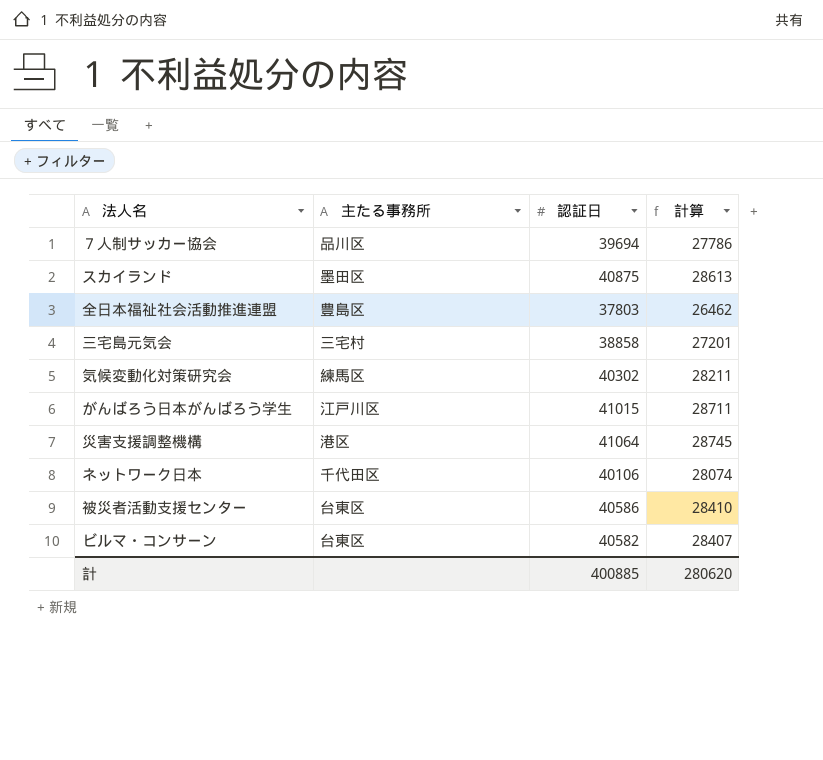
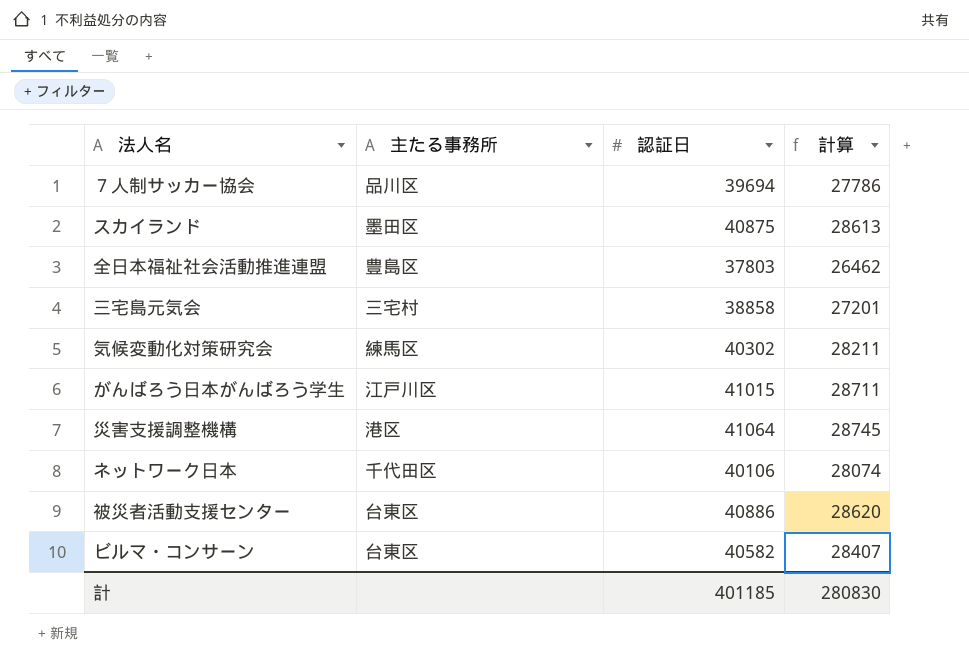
被災者活動支援センター | 認証日: 40586 -> 40886
被災者活動支援センター | 計算: 28410 -> 28620
計 | 認証日: 400885 -> 401185
計 | 計算: 280620 -> 280830

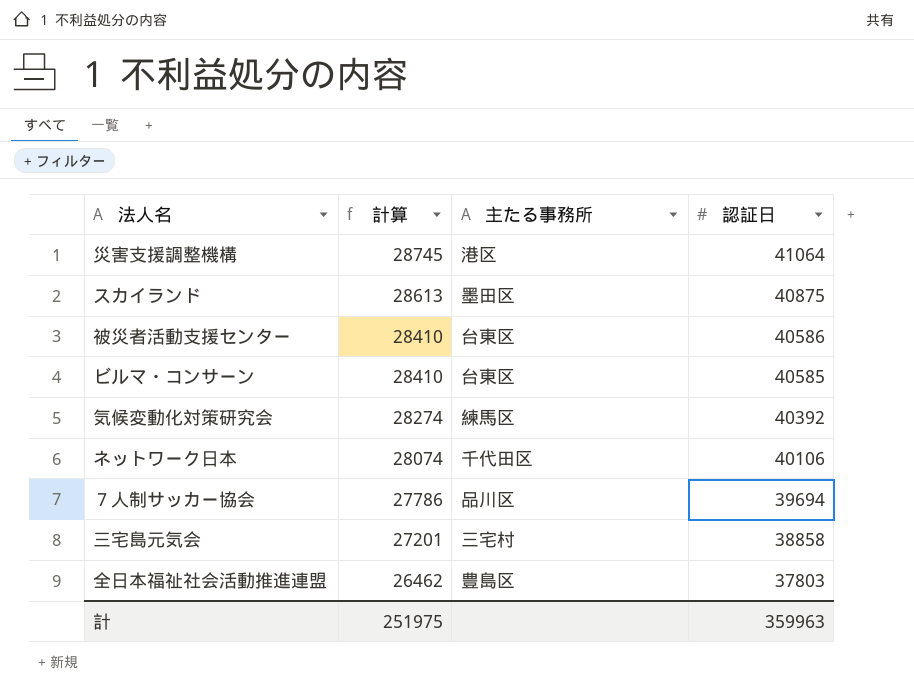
row order: none -> 計算 descending
column 計算 | position: 4 -> 2
row がんばろう日本がんばろう学生: 江戸川区 | 41015 | 28711 -> none
被災者活動支援センター | 計算: 28620 -> 28410
被災者活動支援センター | 認証日: 40886 -> 40586
ビルマ・コンサーン | 計算: 28407 -> 28410
ビルマ・コンサーン | 認証日: 40582 -> 40585
気候変動化対策研究会 | 計算: 28211 -> 28274
気候変動化対策研究会 | 認証日: 40302 -> 40392
計 | 計算: 280830 -> 251975
計 | 認証日: 401185 -> 359963

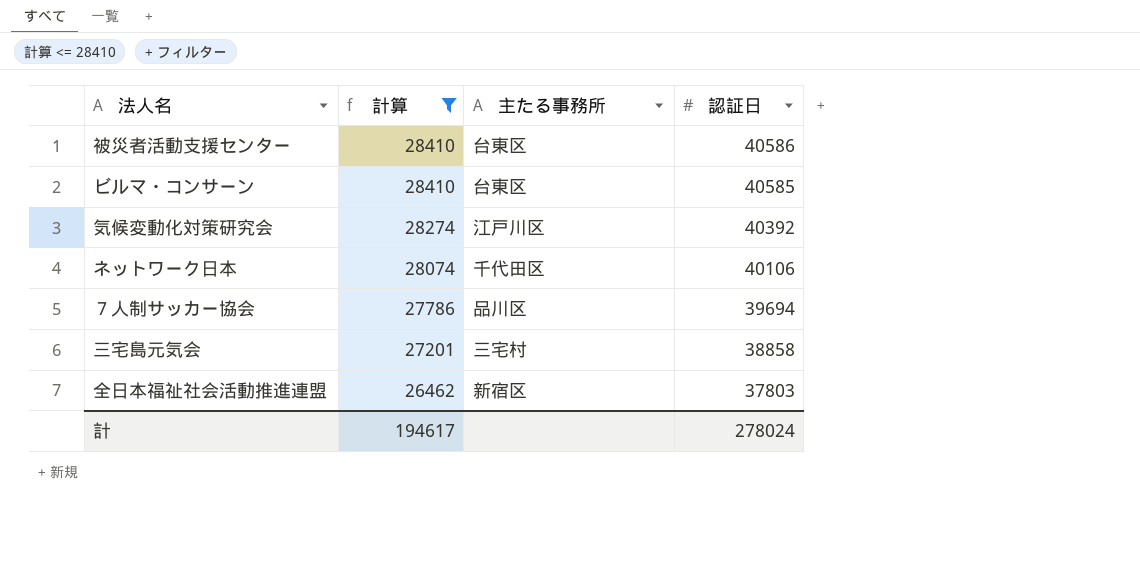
filter: none -> 計算 <= 28410
気候変動化対策研究会 | 主たる事務所: 練馬区 -> 江戸川区
全日本福祉社会活動推進連盟 | 主たる事務所: 豊島区 -> 新宿区
計 | 計算: 251975 -> 194617
計 | 認証日: 359963 -> 278024

